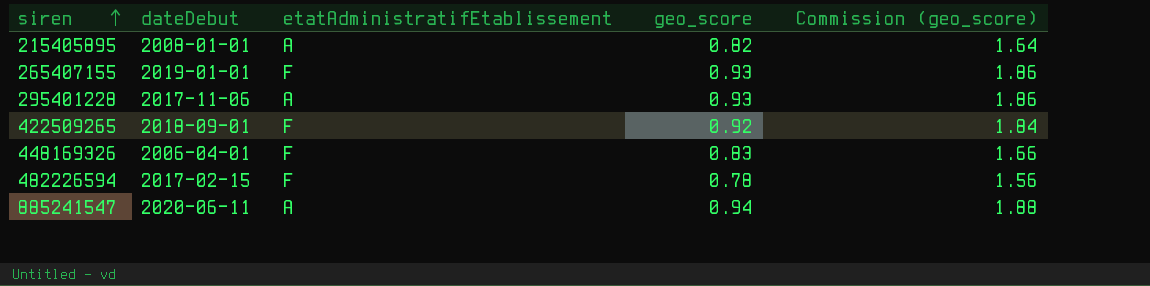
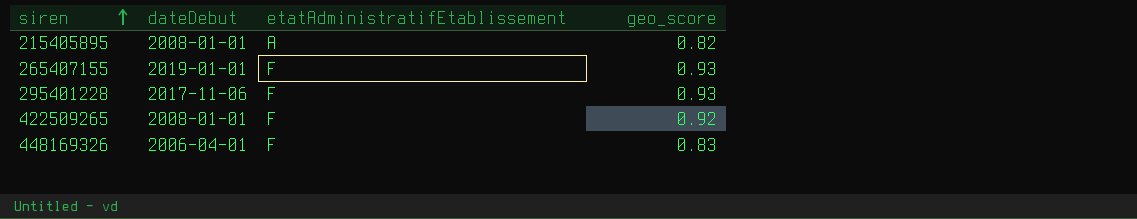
column Commission (geo_score) | formula: [geo_score] * 2 -> none
row 482226594: 2017-02-15 | F | 0.78 | 1.56 -> none
row 885241547: 2020-06-11 | A | 0.94 | 1.88 -> none
295401228 | etatAdministratifEtablissement: A -> F
422509265 | dateDebut: 2018-09-01 -> 2008-01-01

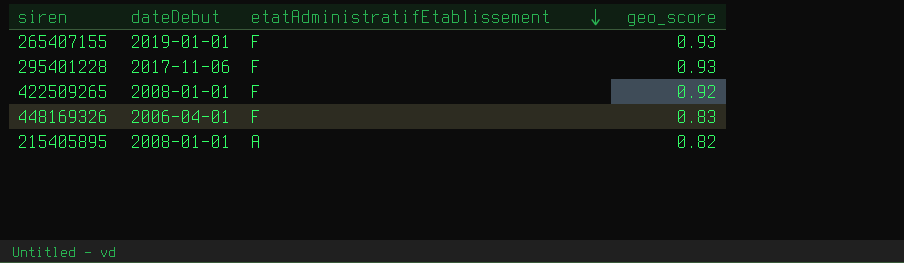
row order: siren ascending -> etatAdministratifEtablissement descending

